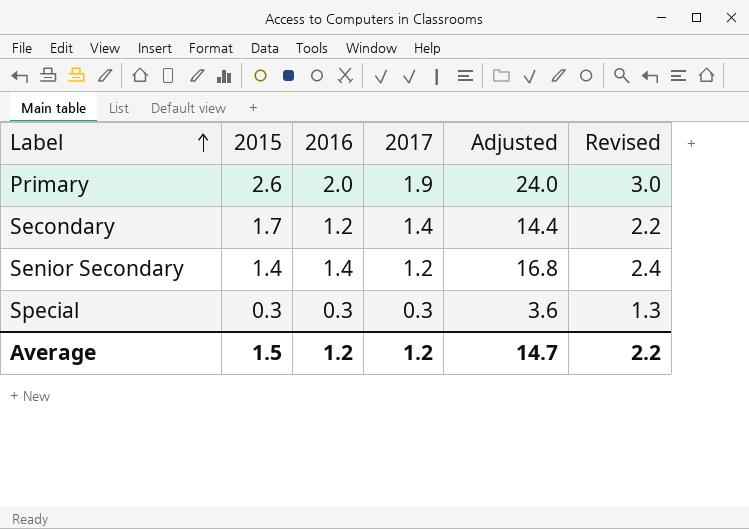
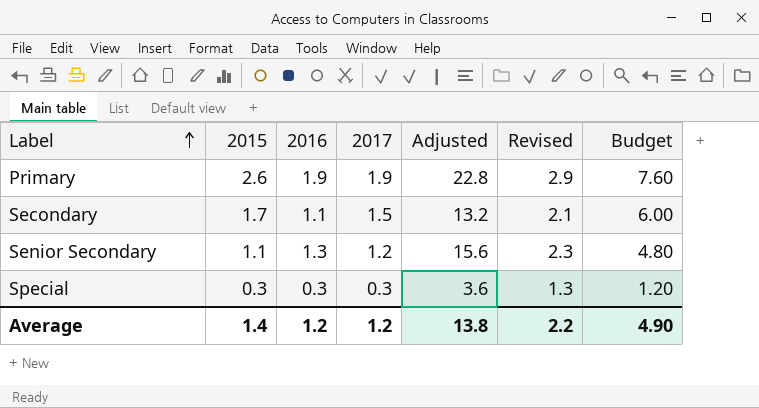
column Budget | formula: none -> [2017] * 4
Primary | 2016: 2.0 -> 1.9
Primary | Adjusted: 24.0 -> 22.8
Primary | Revised: 3.0 -> 2.9
Secondary | 2016: 1.2 -> 1.1
Secondary | 2017: 1.4 -> 1.5
Secondary | Adjusted: 14.4 -> 13.2
Secondary | Revised: 2.2 -> 2.1
Senior Secondary | 2015: 1.4 -> 1.1
Senior Secondary | 2016: 1.4 -> 1.3
Senior Secondary | Adjusted: 16.8 -> 15.6
Senior Secondary | Revised: 2.4 -> 2.3
Average | 2015: 1.5 -> 1.4
Average | Adjusted: 14.7 -> 13.8

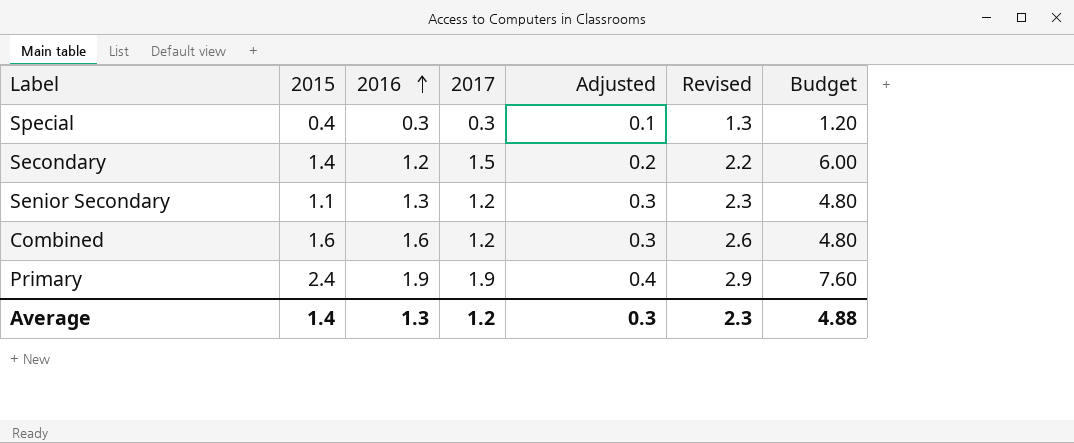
row order: Label ascending -> 2016 ascending
column Adjusted | formula: [2016] * 12 -> [2016] * 0.2
Special | 2015: 0.3 -> 0.4
Secondary | 2015: 1.7 -> 1.4
Secondary | 2016: 1.1 -> 1.2
Secondary | Revised: 2.1 -> 2.2
row Combined: none -> 1.6 | 1.6 | 1.2 | 0.3 | 2.6 | 4.80
Primary | 2015: 2.6 -> 2.4
Average | 2016: 1.2 -> 1.3
Average | Adjusted: 13.8 -> 0.3
Average | Revised: 2.2 -> 2.3
Average | Budget: 4.90 -> 4.88

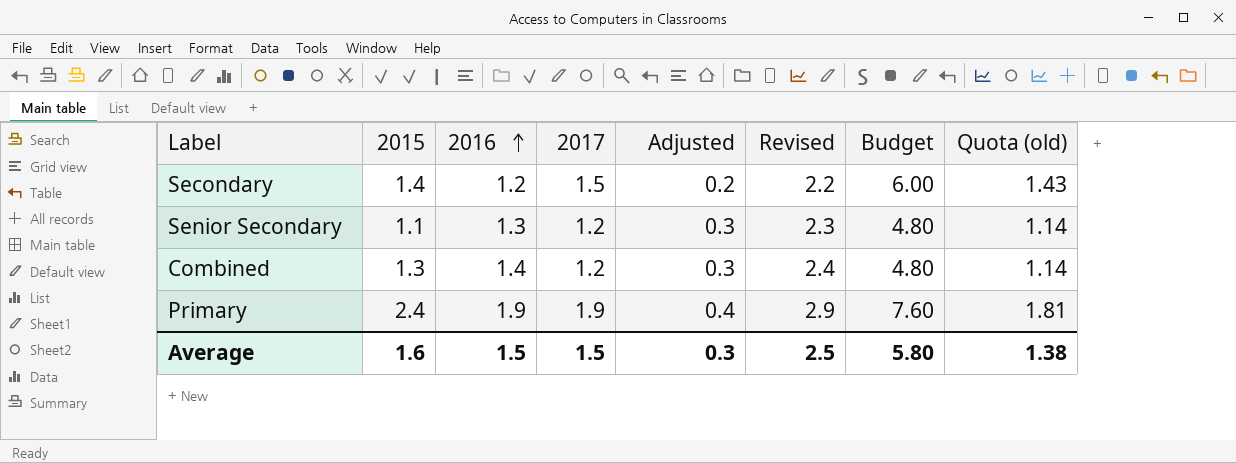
column Quota (old) | formula: none -> [2017] * 0.95
row Special: 0.4 | 0.3 | 0.3 | 0.1 | 1.3 | 1.20 -> none
Combined | 2015: 1.6 -> 1.3
Combined | 2016: 1.6 -> 1.4
Combined | Revised: 2.6 -> 2.4
Average | 2015: 1.4 -> 1.6
Average | 2016: 1.3 -> 1.5
Average | 2017: 1.2 -> 1.5
Average | Revised: 2.3 -> 2.5
Average | Budget: 4.88 -> 5.80

